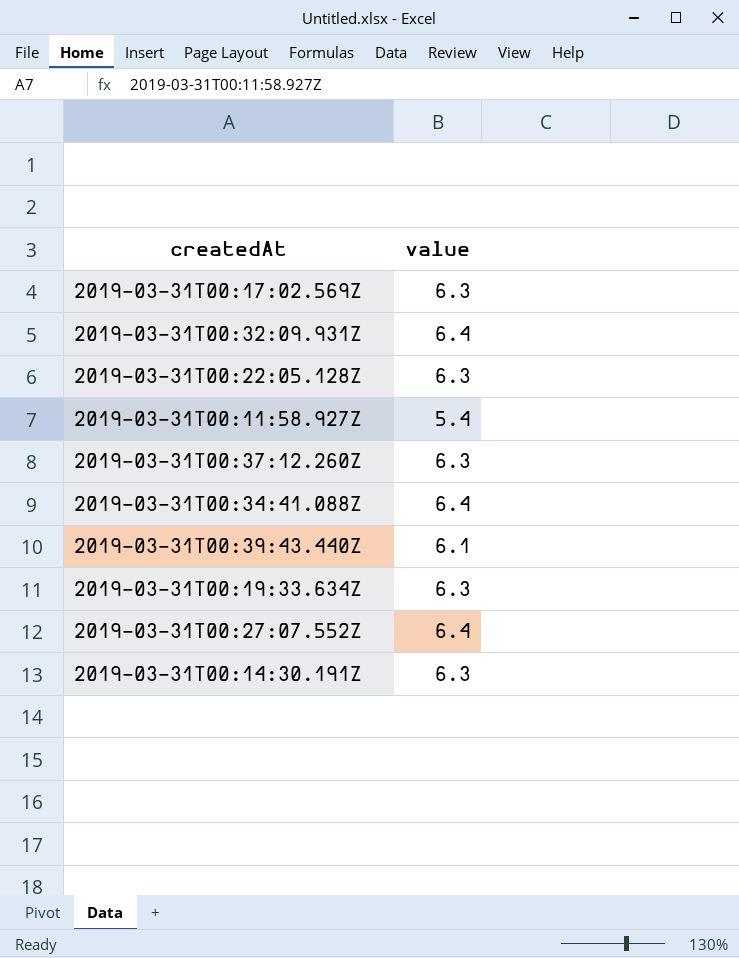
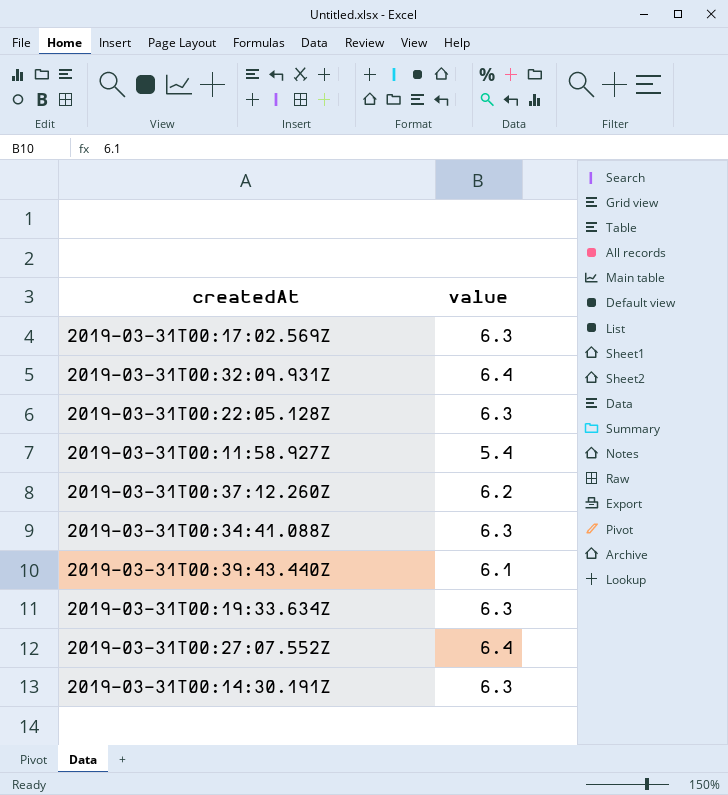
2019-03-31T00:37:12.260Z | value: 6.3 -> 6.2
2019-03-31T00:34:41.088Z | value: 6.4 -> 6.3

